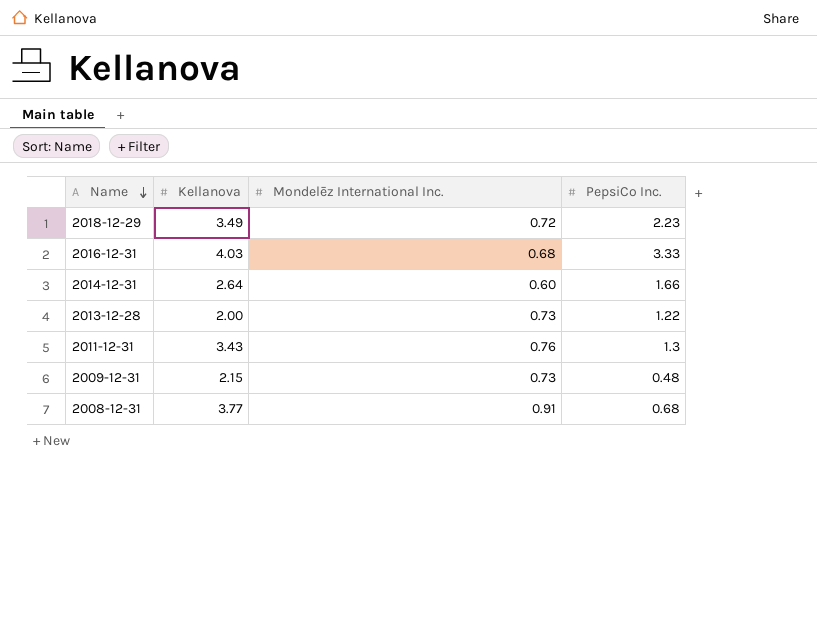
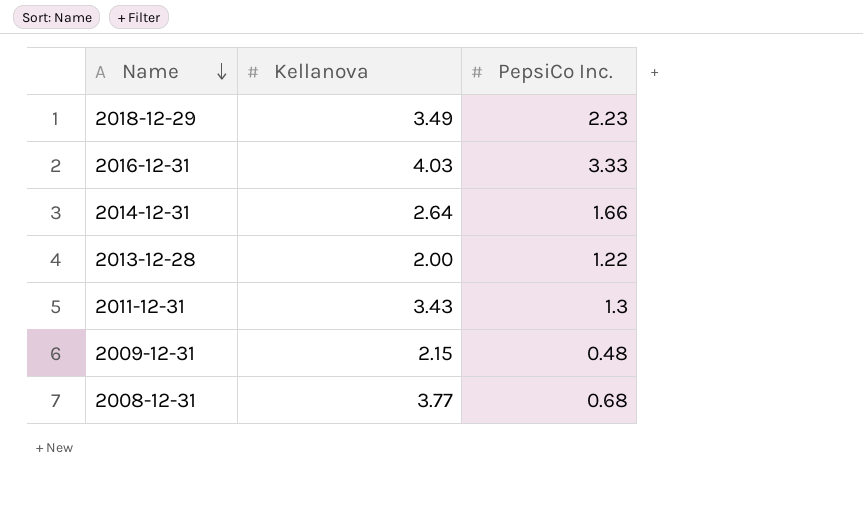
column Mondelēz International Inc. | position: 3 -> none

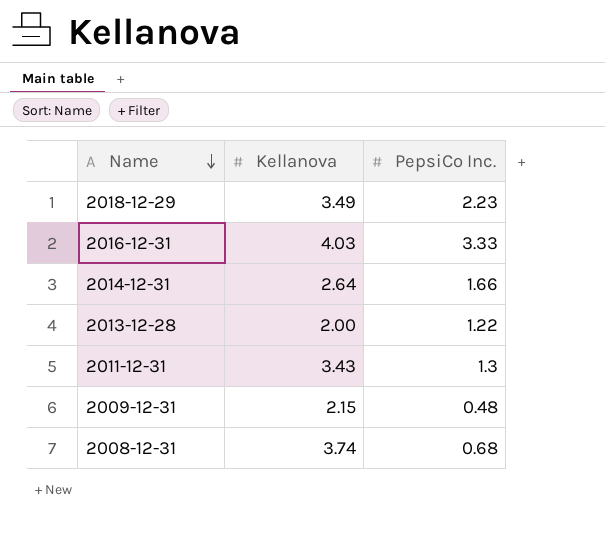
2008-12-31 | Kellanova: 3.77 -> 3.74

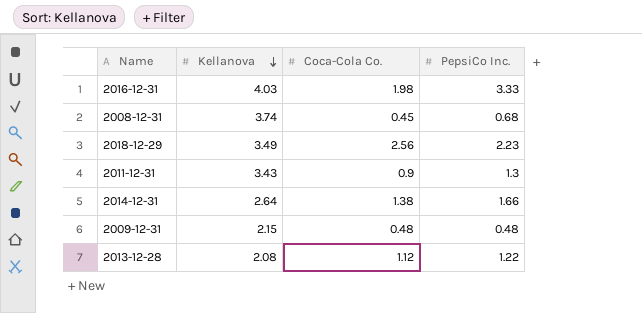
row order: Name descending -> Kellanova descending
column Coca-Cola Co. | position: none -> 3
2013-12-28 | Kellanova: 2.00 -> 2.08

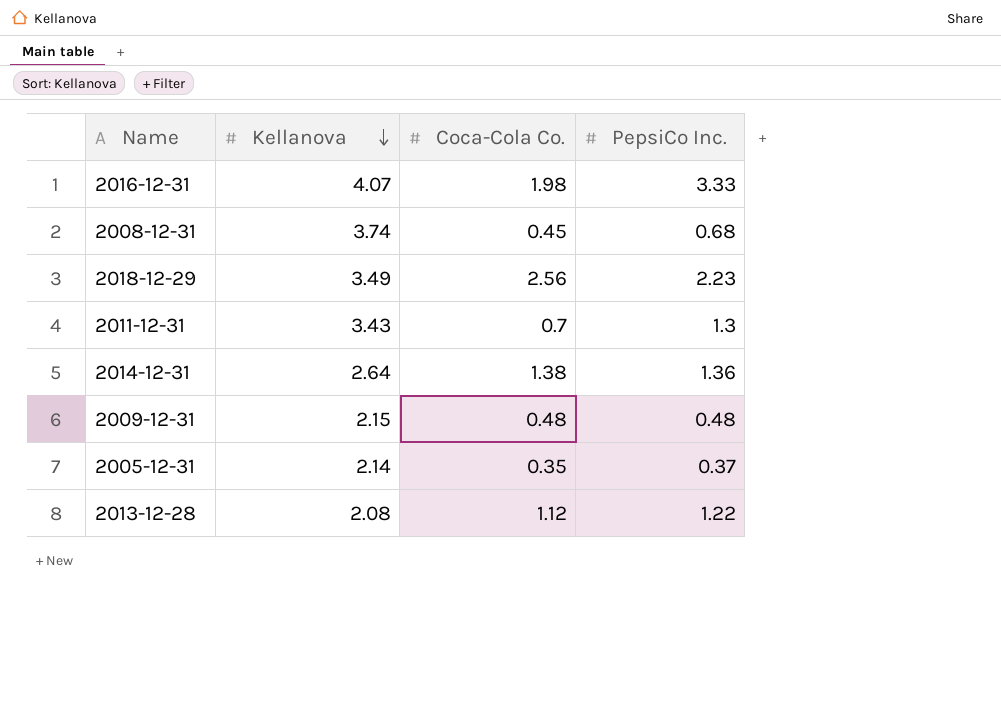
2016-12-31 | Kellanova: 4.03 -> 4.07
2011-12-31 | Coca-Cola Co.: 0.9 -> 0.7
2014-12-31 | PepsiCo Inc.: 1.66 -> 1.36
row 2005-12-31: none -> 2.14 | 0.35 | 0.37

